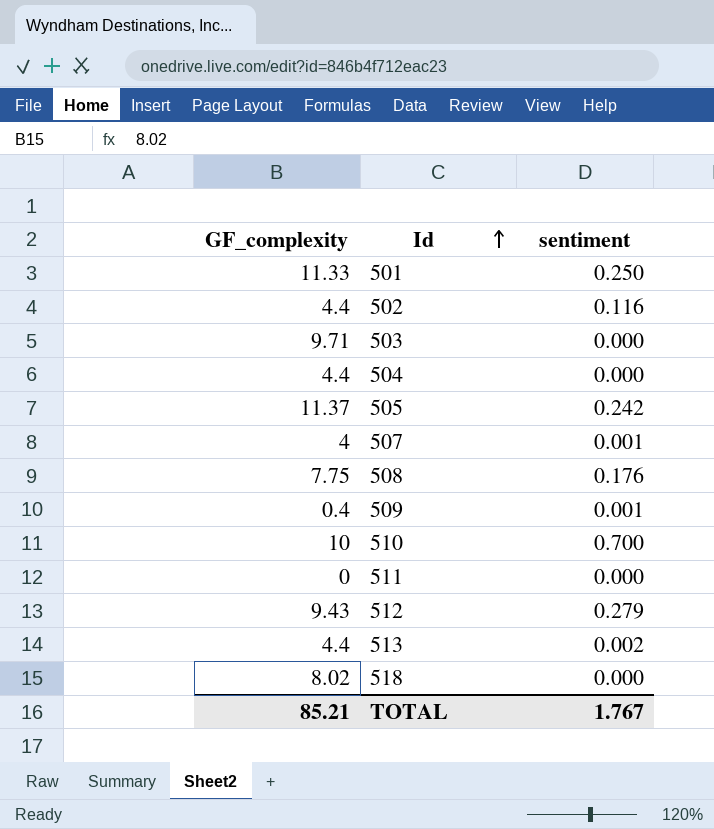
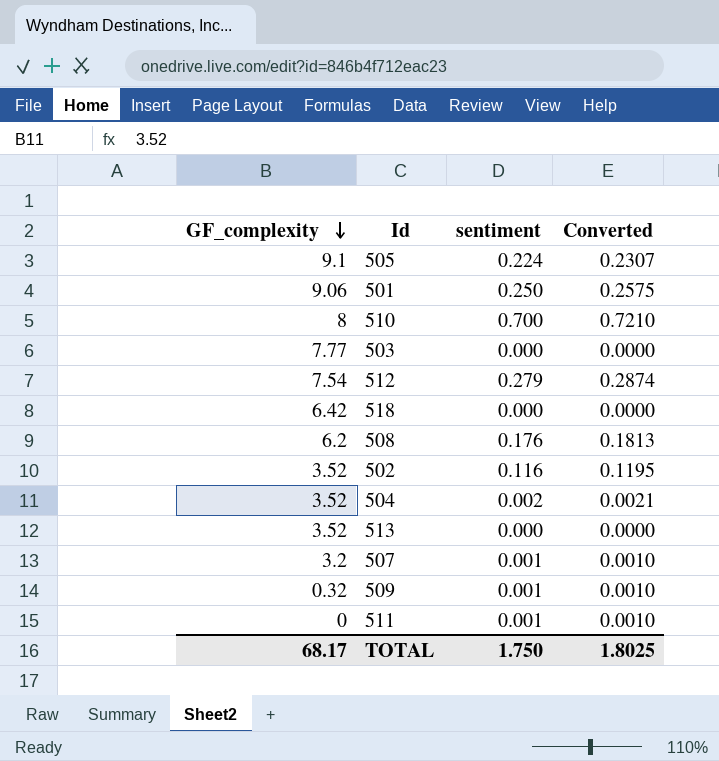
row order: Id ascending -> GF_complexity descending
column Converted | formula: none -> [sentiment] * 1.03
505 | GF_complexity: 11.37 -> 9.1
505 | sentiment: 0.242 -> 0.224
501 | GF_complexity: 11.33 -> 9.06
510 | GF_complexity: 10 -> 8
503 | GF_complexity: 9.71 -> 7.77
512 | GF_complexity: 9.43 -> 7.54
518 | GF_complexity: 8.02 -> 6.42
508 | GF_complexity: 7.75 -> 6.2
502 | GF_complexity: 4.4 -> 3.52
504 | GF_complexity: 4.4 -> 3.52
504 | sentiment: 0.000 -> 0.002
513 | GF_complexity: 4.4 -> 3.52
513 | sentiment: 0.002 -> 0.000
507 | GF_complexity: 4 -> 3.2
509 | GF_complexity: 0.4 -> 0.32
511 | sentiment: 0.000 -> 0.001
TOTAL | GF_complexity: 85.21 -> 68.17
TOTAL | sentiment: 1.767 -> 1.750

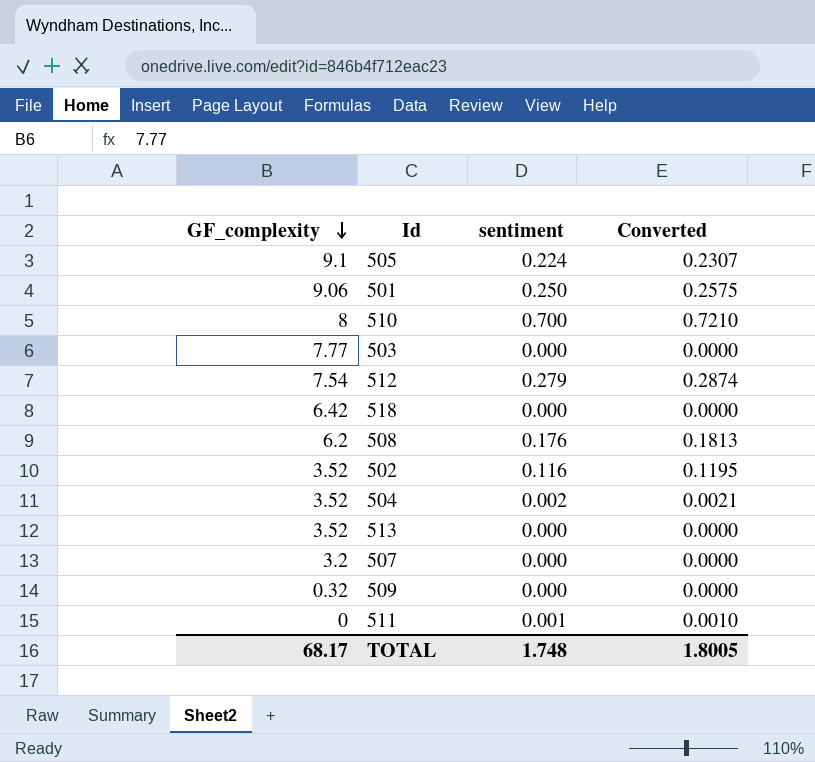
507 | sentiment: 0.001 -> 0.000
507 | Converted: 0.0010 -> 0.0000
509 | sentiment: 0.001 -> 0.000
509 | Converted: 0.0010 -> 0.0000
TOTAL | sentiment: 1.750 -> 1.748
TOTAL | Converted: 1.8025 -> 1.8005

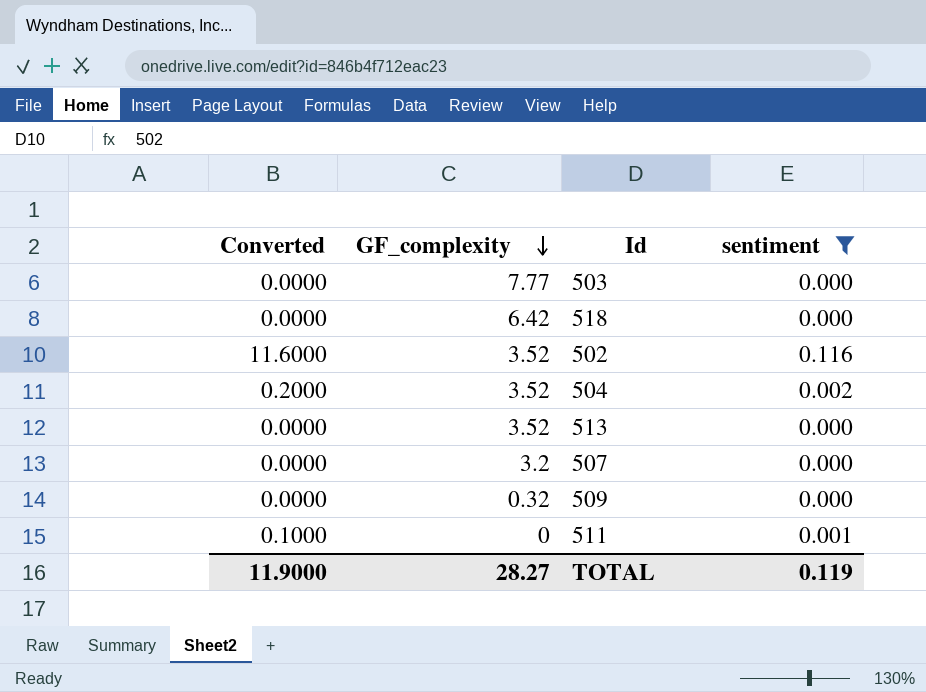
filter: none -> sentiment <= 0.116
column Converted | formula: [sentiment] * 1.03 -> [sentiment] * 100
column Converted | position: 4 -> 1
TOTAL | Converted: 1.8005 -> 11.9000
TOTAL | GF_complexity: 68.17 -> 28.27
TOTAL | sentiment: 1.748 -> 0.119

